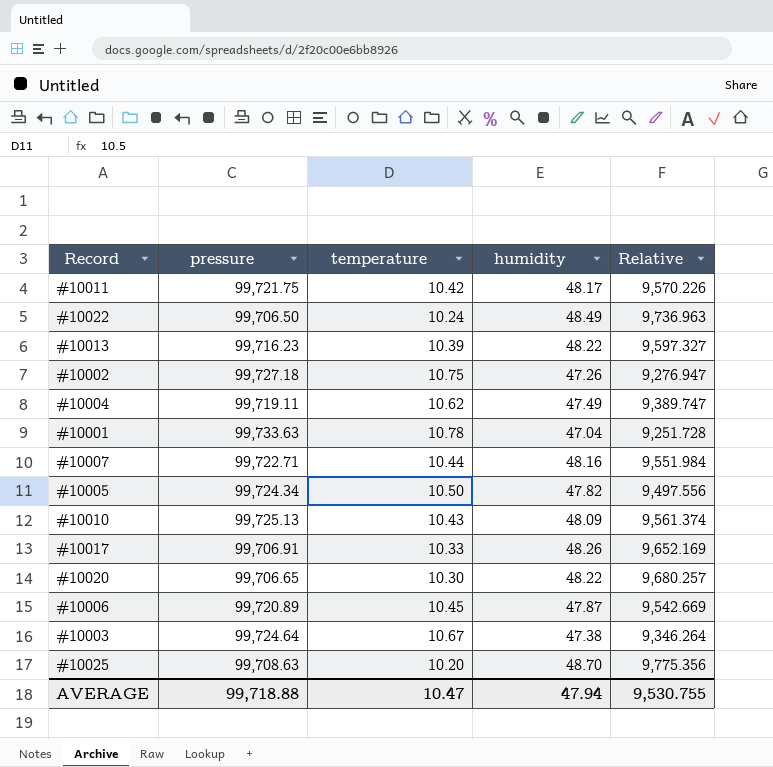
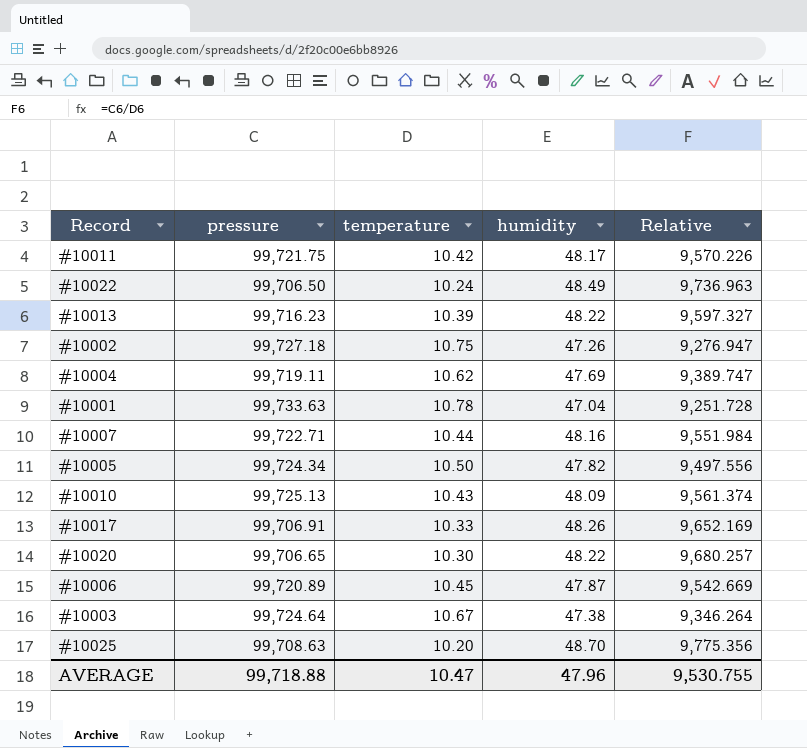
#10004 | humidity: 47.49 -> 47.69
AVERAGE | humidity: 47.94 -> 47.96

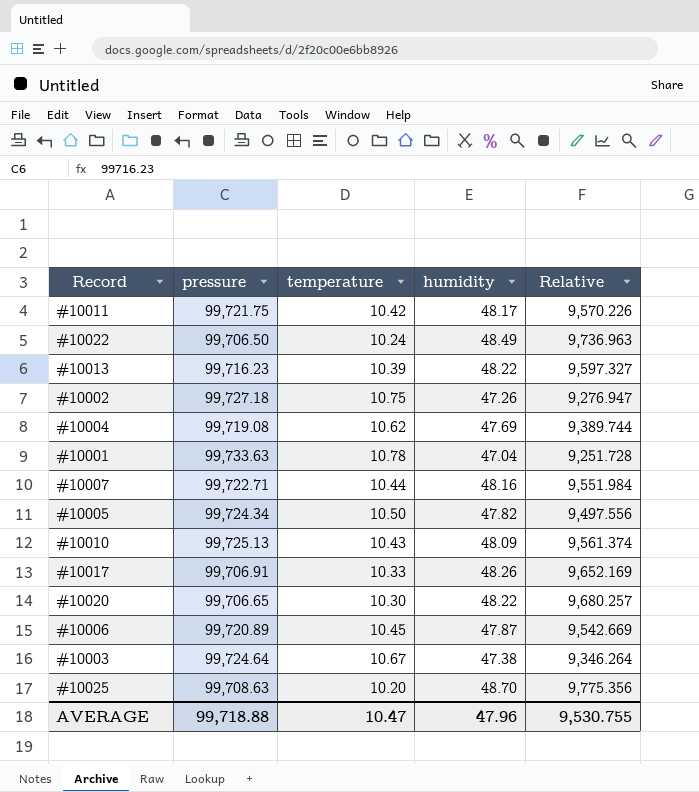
#10004 | pressure: 99,719.11 -> 99,719.08
#10004 | Relative: 9,389.747 -> 9,389.744

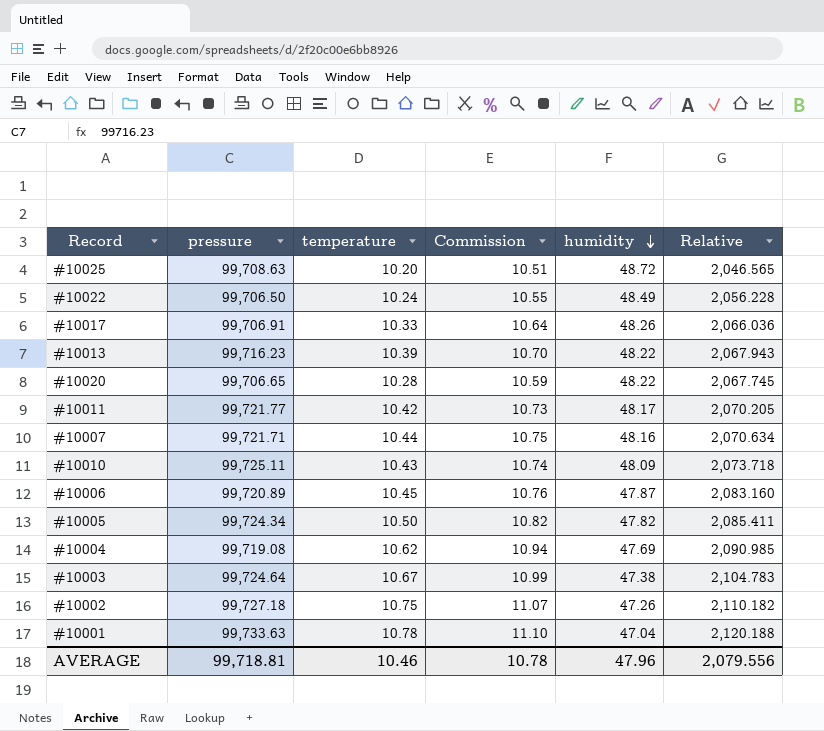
row order: none -> humidity descending
column Commission | formula: none -> [temperature] * 1.03
column Relative | formula: [pressure] / [temperature] -> [pressure] / [humidity]
#10025 | humidity: 48.70 -> 48.72
#10020 | temperature: 10.30 -> 10.28
#10011 | pressure: 99,721.75 -> 99,721.77
#10007 | pressure: 99,722.71 -> 99,721.71
#10010 | pressure: 99,725.13 -> 99,725.11
AVERAGE | pressure: 99,718.88 -> 99,718.81
AVERAGE | temperature: 10.47 -> 10.46
AVERAGE | Relative: 9,530.755 -> 2,079.556

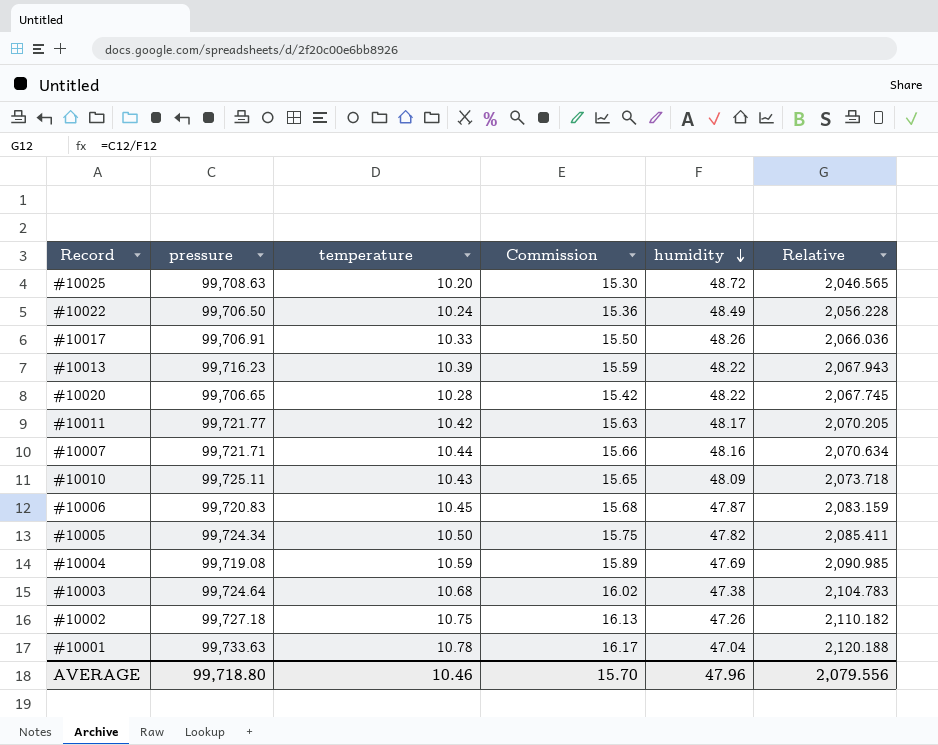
column Commission | formula: [temperature] * 1.03 -> [temperature] * 1.5
#10006 | pressure: 99,720.89 -> 99,720.83
#10006 | Relative: 2,083.160 -> 2,083.159
#10004 | temperature: 10.62 -> 10.59
#10003 | temperature: 10.67 -> 10.68
AVERAGE | pressure: 99,718.81 -> 99,718.80
AVERAGE | Commission: 10.78 -> 15.70

